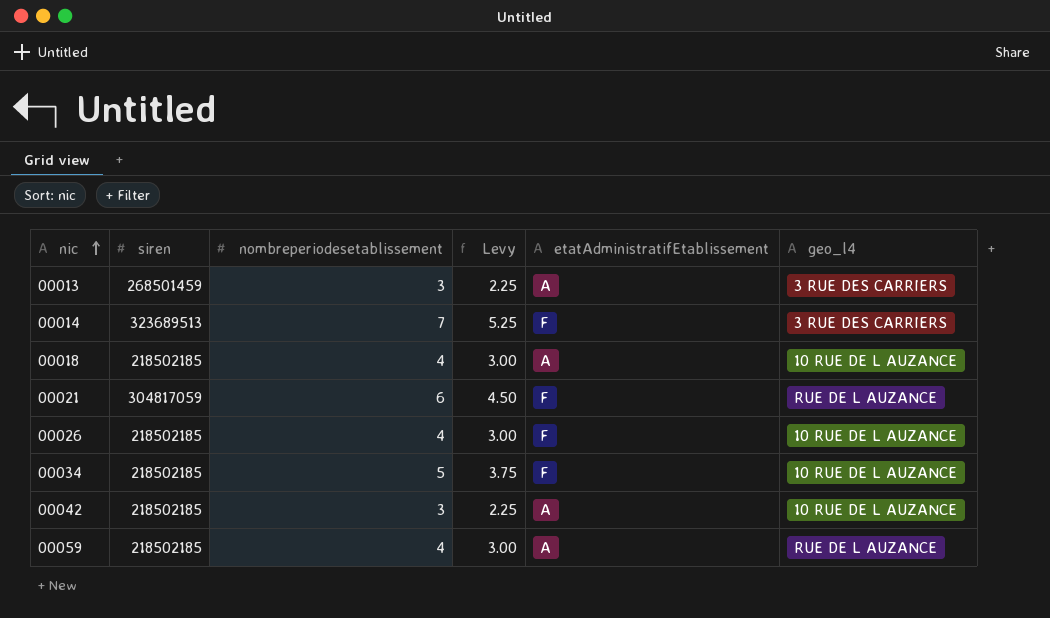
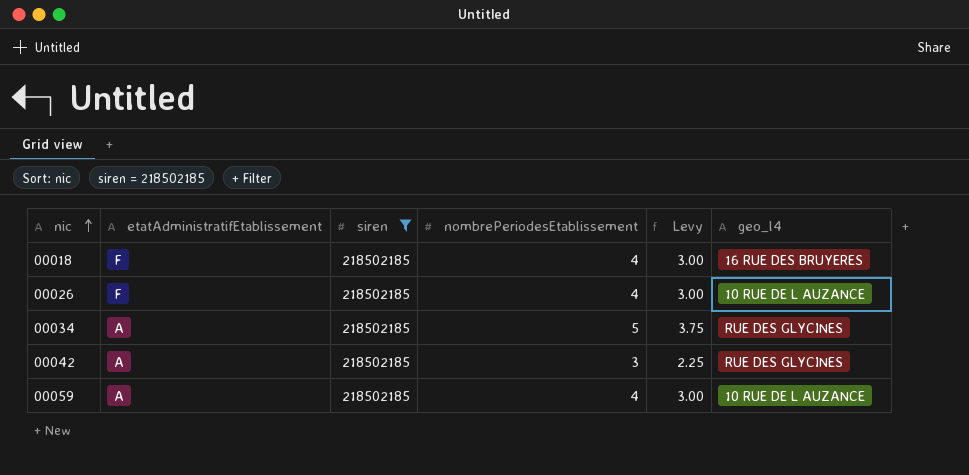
filter: none -> siren = 218502185
column etatAdministratifEtablissement | position: 5 -> 2
column name: nombreperiodesetablissement -> nombrePeriodesEtablissement
00018 | etatAdministratifEtablissement: A -> F
00018 | geo_l4: 10 RUE DE L AUZANCE -> 16 RUE DES BRUYERES
00034 | etatAdministratifEtablissement: F -> A
00034 | geo_l4: 10 RUE DE L AUZANCE -> RUE DES GLYCINES
00042 | geo_l4: 10 RUE DE L AUZANCE -> RUE DES GLYCINES
00059 | geo_l4: RUE DE L AUZANCE -> 10 RUE DE L AUZANCE

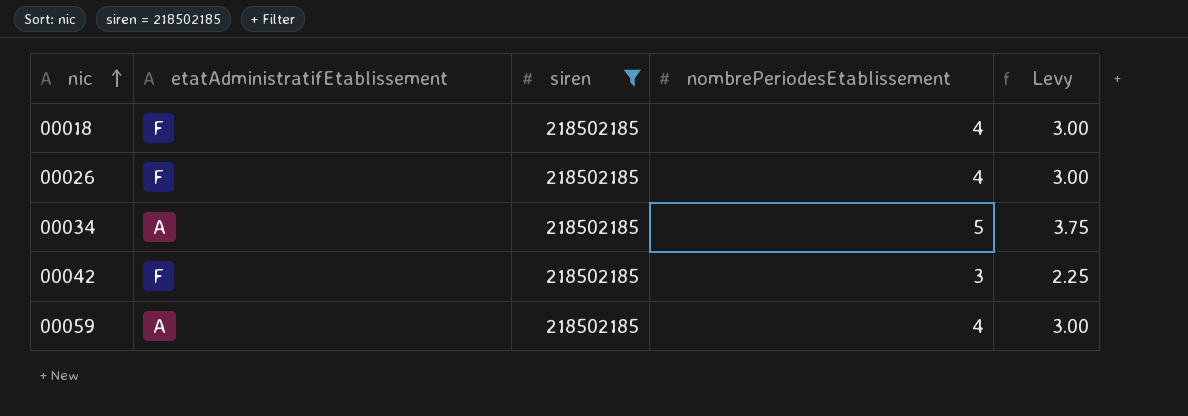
column geo_l4 | position: 6 -> none
00042 | etatAdministratifEtablissement: A -> F

